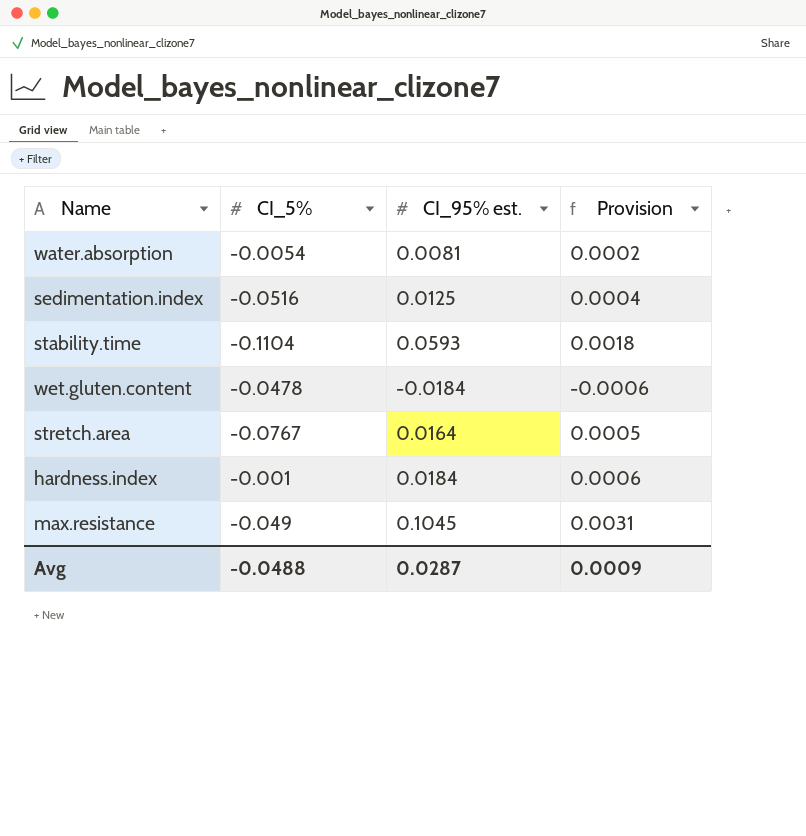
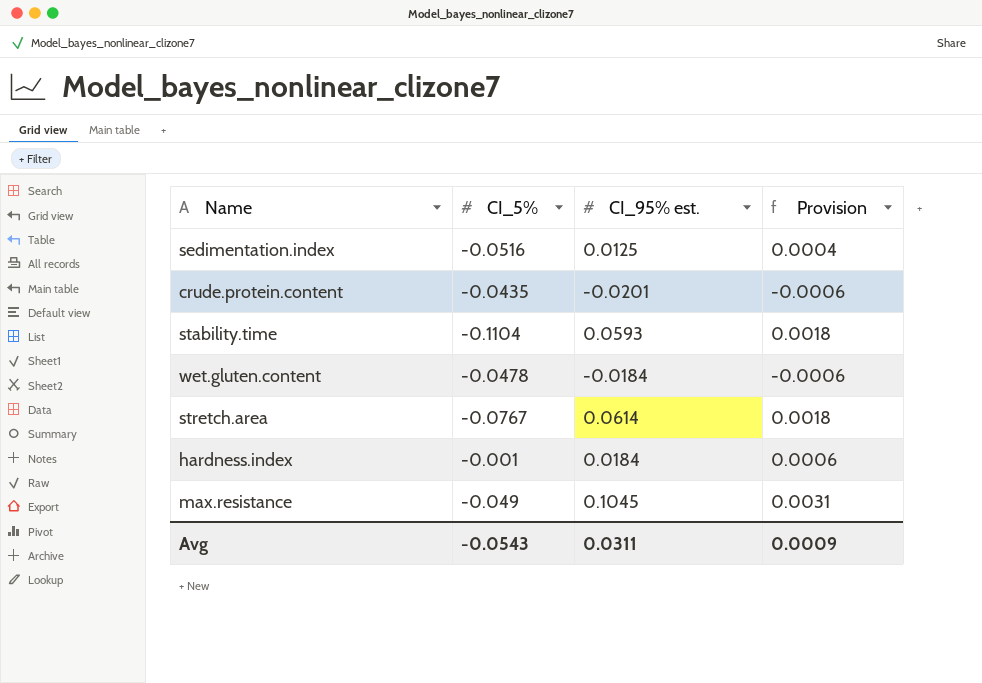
row water.absorption: -0.0054 | 0.0081 | 0.0002 -> none
row crude.protein.content: none -> -0.0435 | -0.0201 | -0.0006
stretch.area | CI_95% est.: 0.0164 -> 0.0614
stretch.area | Provision: 0.0005 -> 0.0018
Avg | CI_5%: -0.0488 -> -0.0543
Avg | CI_95% est.: 0.0287 -> 0.0311

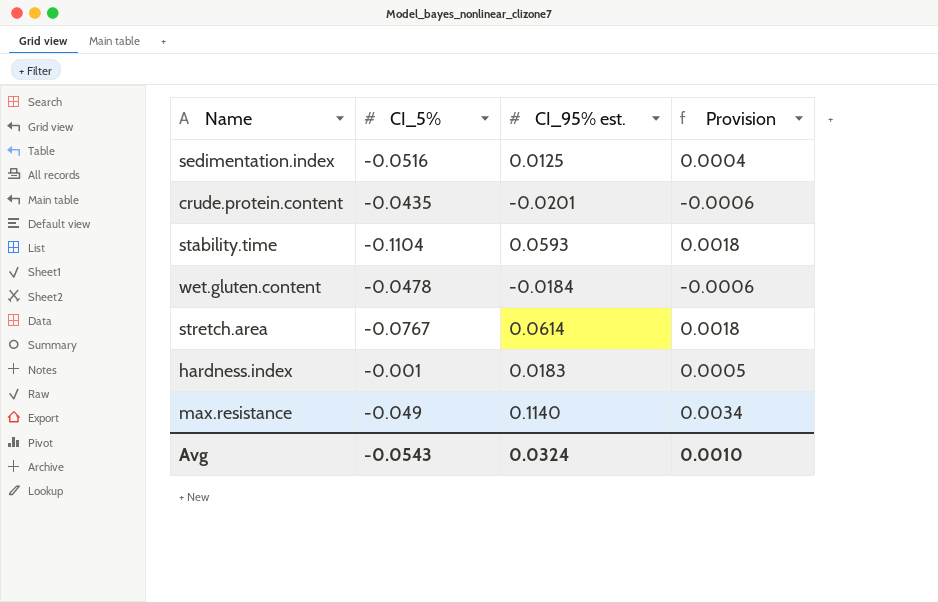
hardness.index | CI_95% est.: 0.0184 -> 0.0183
hardness.index | Provision: 0.0006 -> 0.0005
max.resistance | CI_95% est.: 0.1045 -> 0.1140
max.resistance | Provision: 0.0031 -> 0.0034
Avg | CI_95% est.: 0.0311 -> 0.0324
Avg | Provision: 0.0009 -> 0.0010

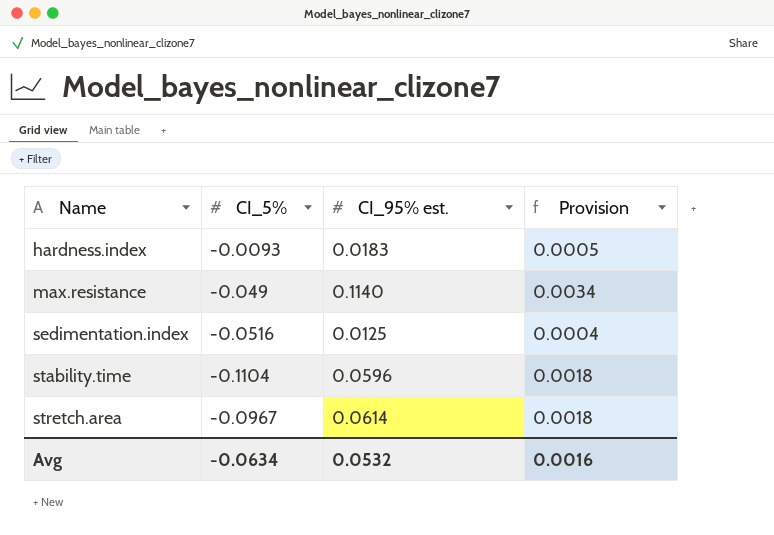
row order: none -> Name ascending
row crude.protein.content: -0.0435 | -0.0201 | -0.0006 -> none
row wet.gluten.content: -0.0478 | -0.0184 | -0.0006 -> none
hardness.index | CI_5%: -0.001 -> -0.0093
stability.time | CI_95% est.: 0.0593 -> 0.0596
stretch.area | CI_5%: -0.0767 -> -0.0967
Avg | CI_5%: -0.0543 -> -0.0634
Avg | CI_95% est.: 0.0324 -> 0.0532
Avg | Provision: 0.0010 -> 0.0016

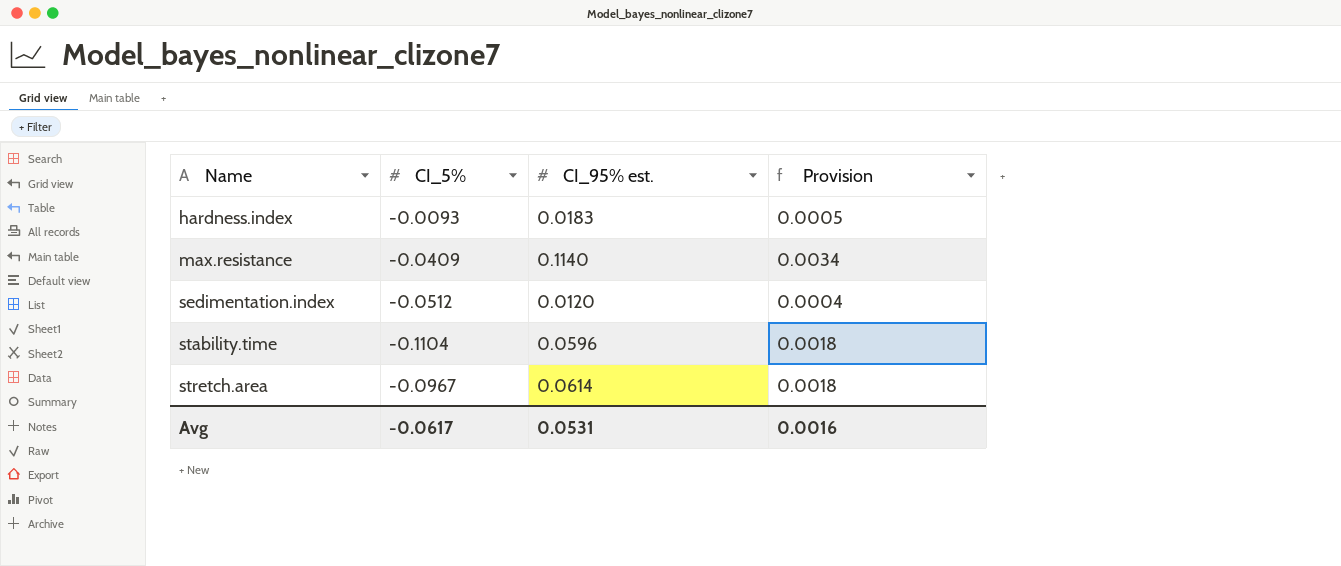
max.resistance | CI_5%: -0.049 -> -0.0409
sedimentation.index | CI_5%: -0.0516 -> -0.0512
sedimentation.index | CI_95% est.: 0.0125 -> 0.0120
Avg | CI_5%: -0.0634 -> -0.0617
Avg | CI_95% est.: 0.0532 -> 0.0531

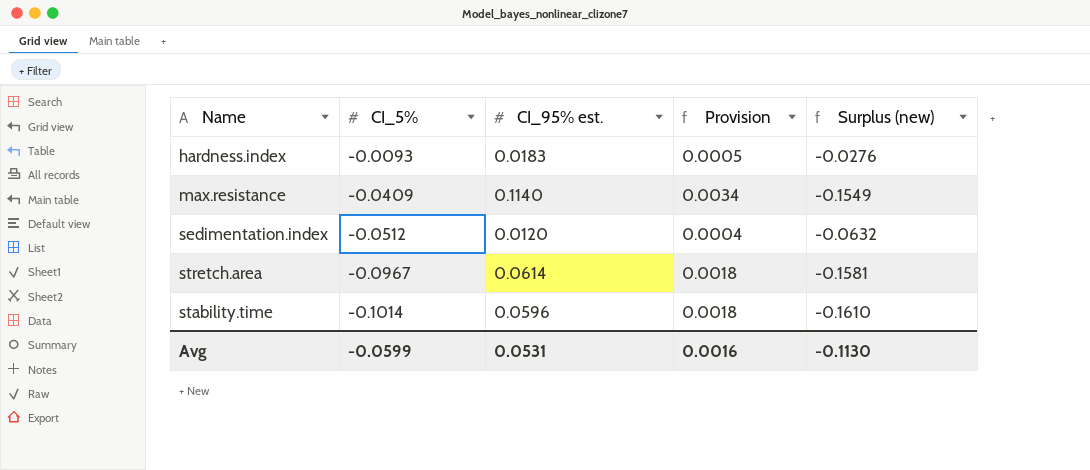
row order: Name ascending -> CI_5% descending
column Surplus (new) | formula: none -> [CI_5%] - [CI_95% est.]
stability.time | CI_5%: -0.1104 -> -0.1014
Avg | CI_5%: -0.0617 -> -0.0599

